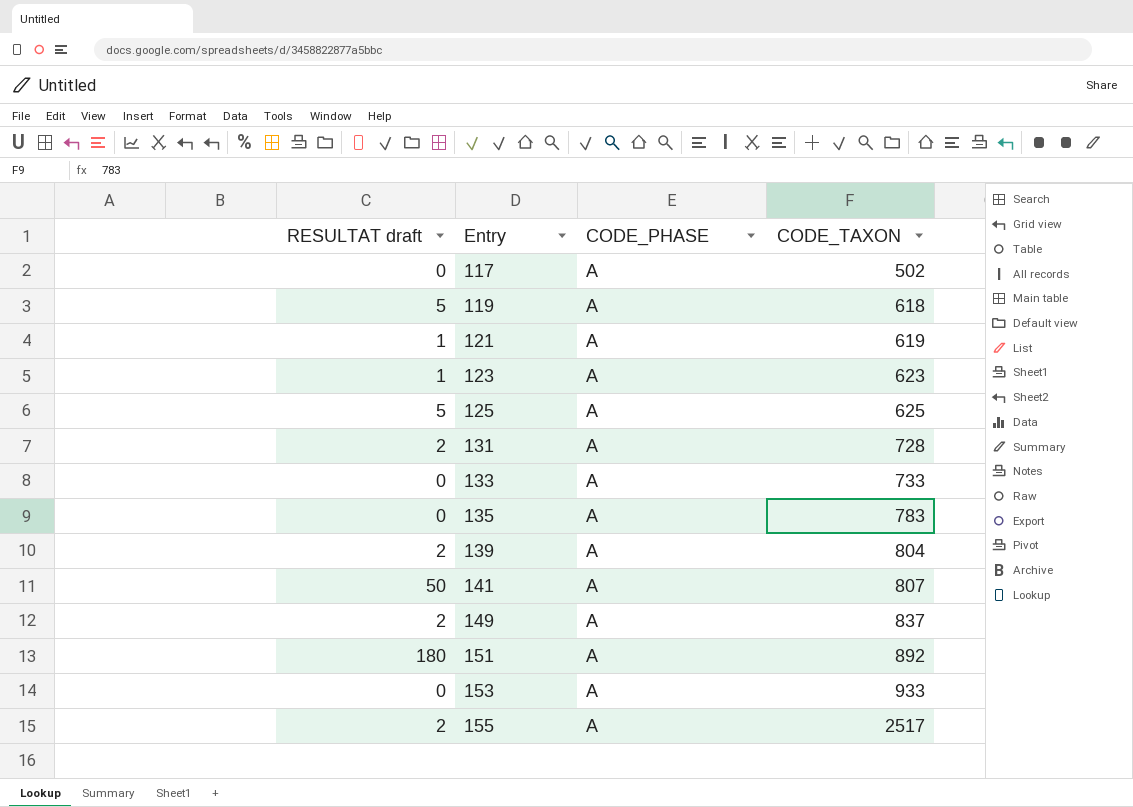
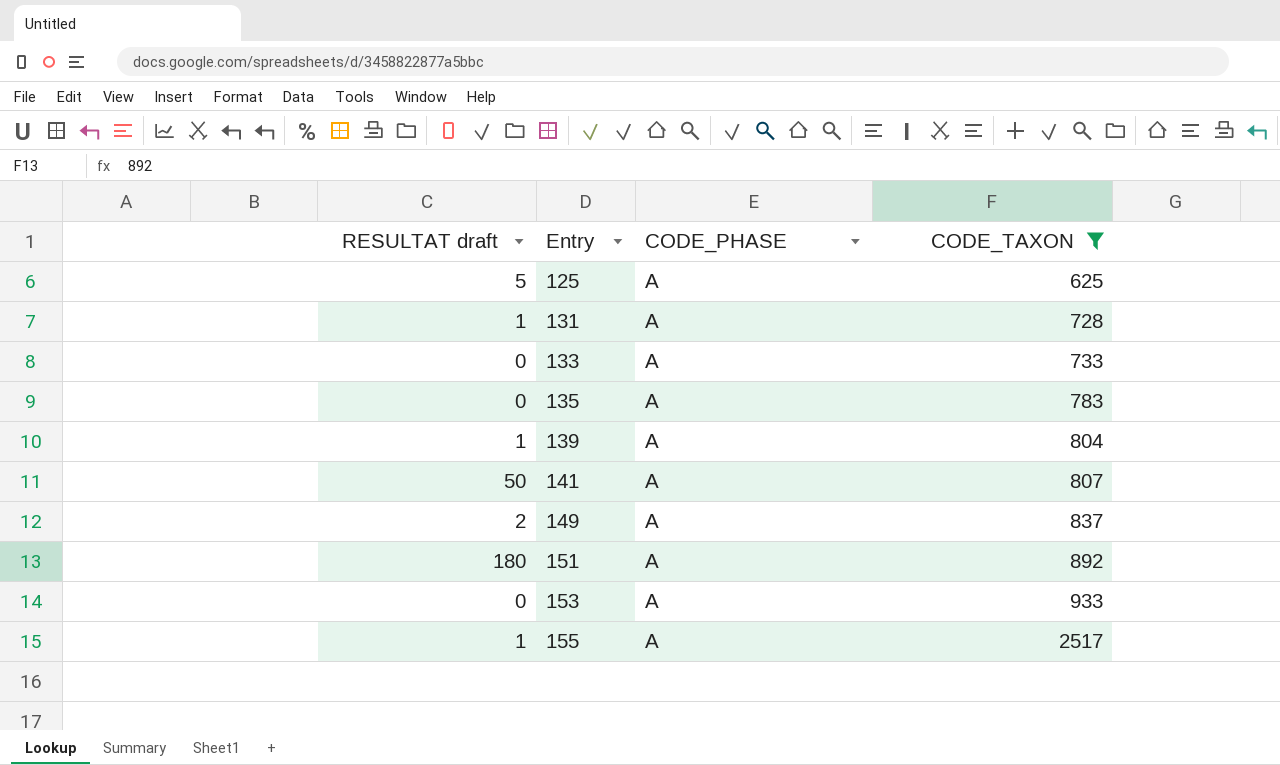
filter: none -> CODE_TAXON >= 625
131 | RESULTAT draft: 2 -> 1
139 | RESULTAT draft: 2 -> 1
155 | RESULTAT draft: 2 -> 1

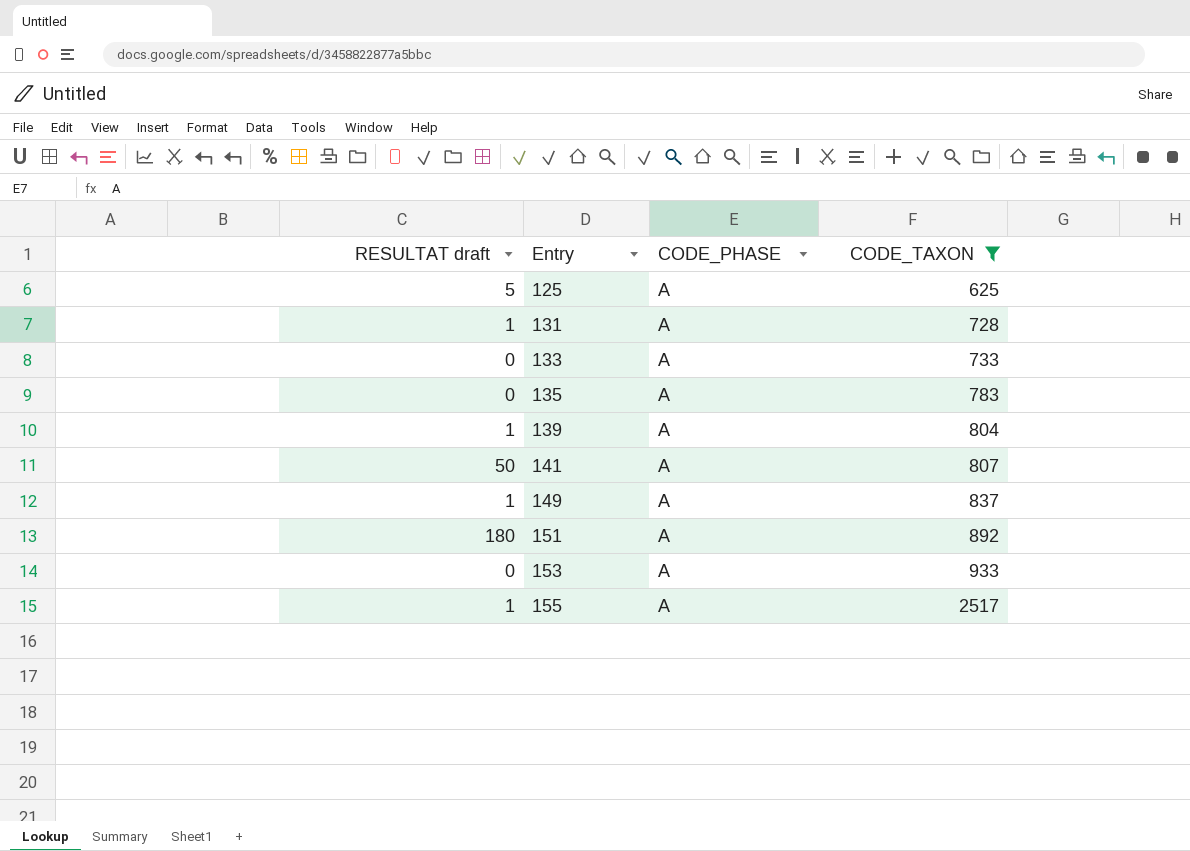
149 | RESULTAT draft: 2 -> 1

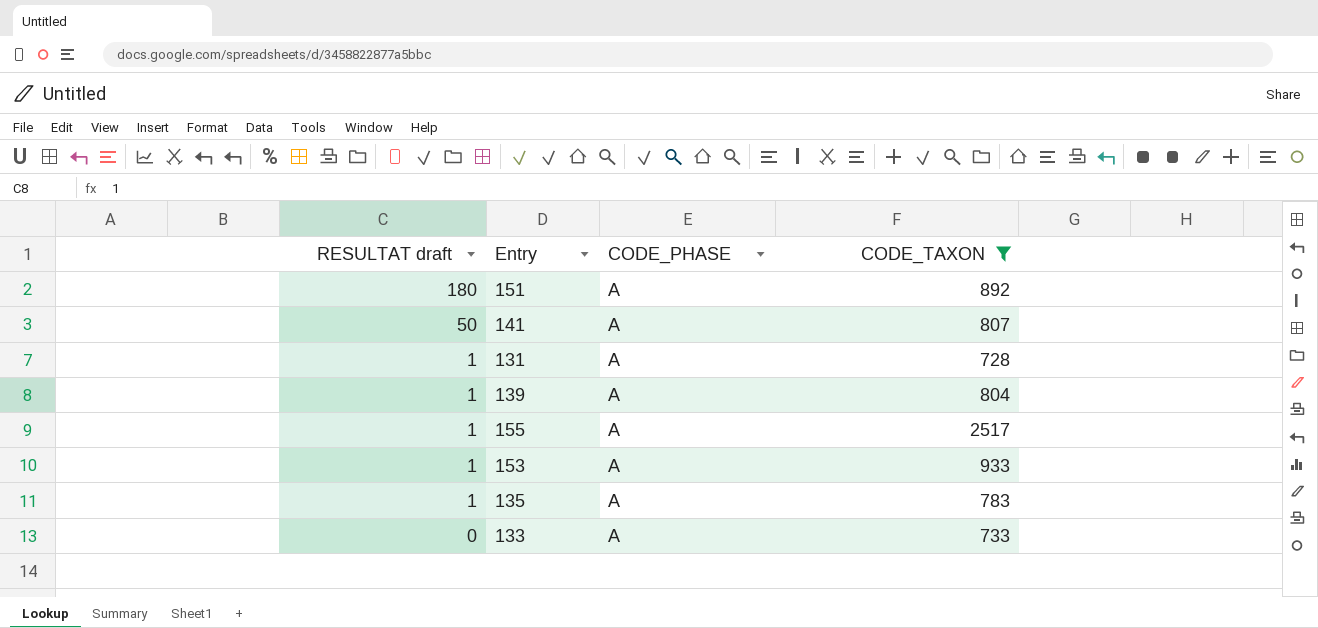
row order: Entry ascending -> RESULTAT draft descending
row 125: 5 | A | 625 -> none
row 149: 1 | A | 837 -> none
153 | RESULTAT draft: 0 -> 1
135 | RESULTAT draft: 0 -> 1

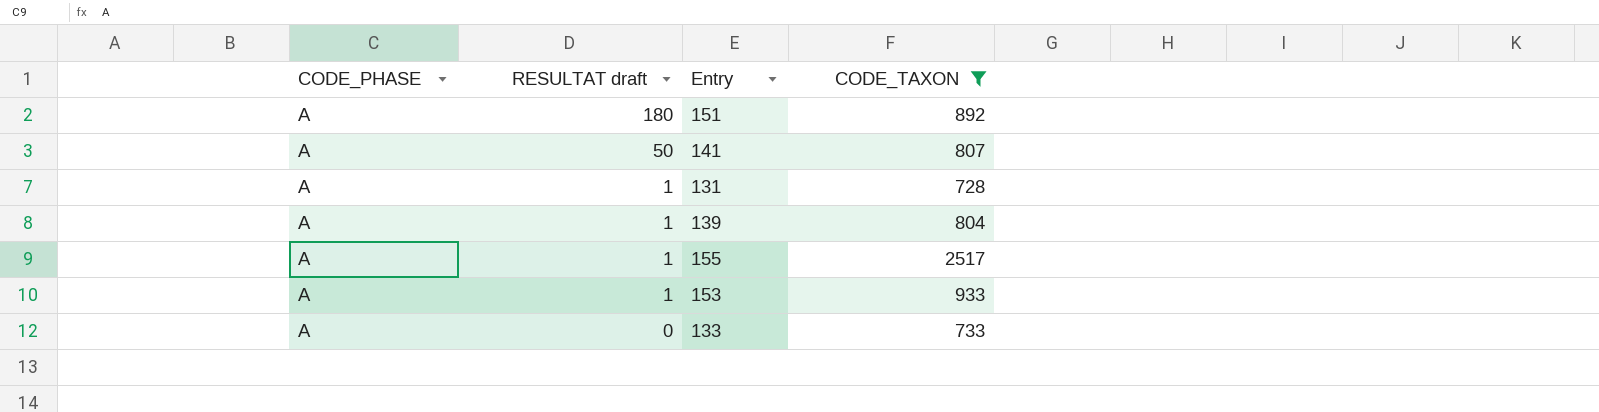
column CODE_PHASE | position: 3 -> 1
row 135: 1 | A | 783 -> none

